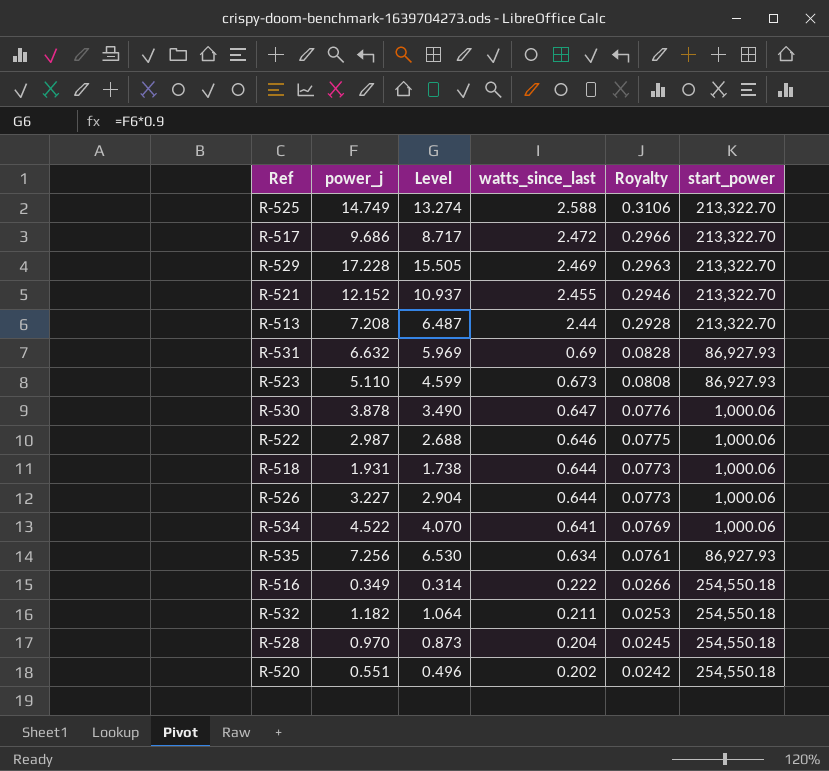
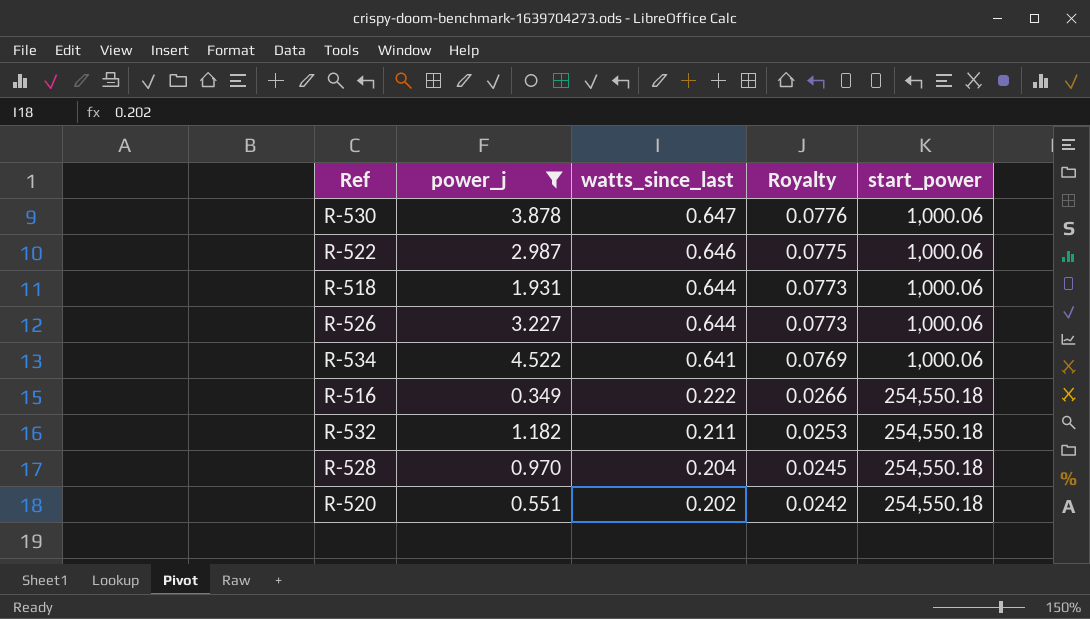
filter: none -> power_j <= 4.522
column Level | formula: [power_j] * 0.9 -> none

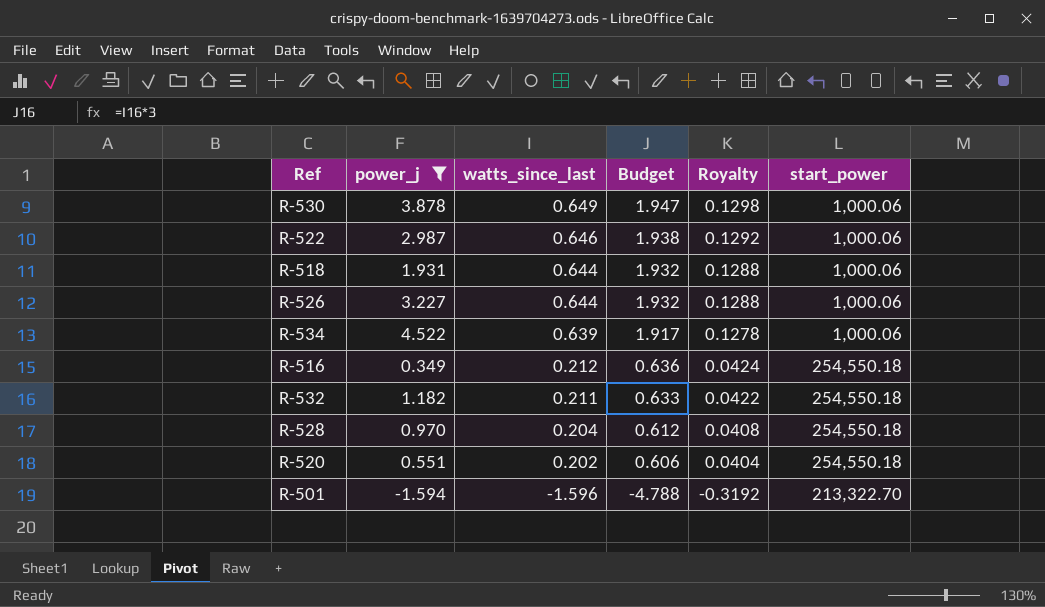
column Budget | formula: none -> [watts_since_last] * 3
column Royalty | formula: [watts_since_last] * 0.12 -> [watts_since_last] * 0.2
R-530 | watts_since_last: 0.647 -> 0.649
R-534 | watts_since_last: 0.641 -> 0.639
R-516 | watts_since_last: 0.222 -> 0.212
row R-501: none -> -1.594 | -1.596 | -4.788 | -0.3192 | 213,322.70

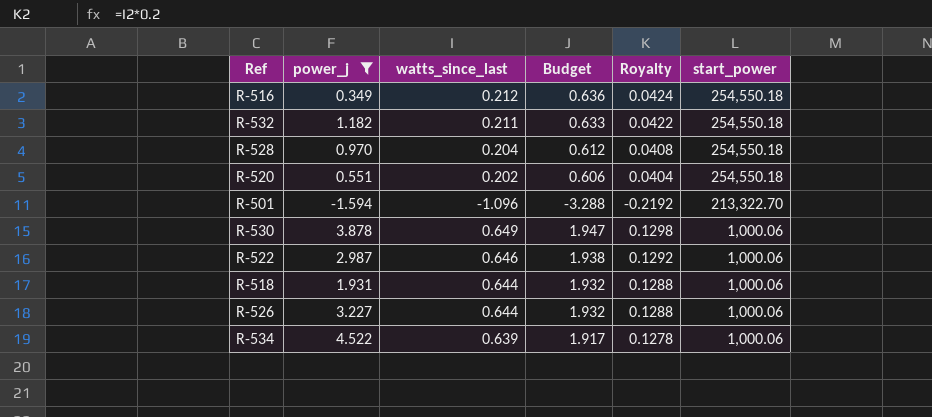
row order: watts_since_last descending -> start_power descending
R-501 | watts_since_last: -1.596 -> -1.096
R-501 | Budget: -4.788 -> -3.288
R-501 | Royalty: -0.3192 -> -0.2192

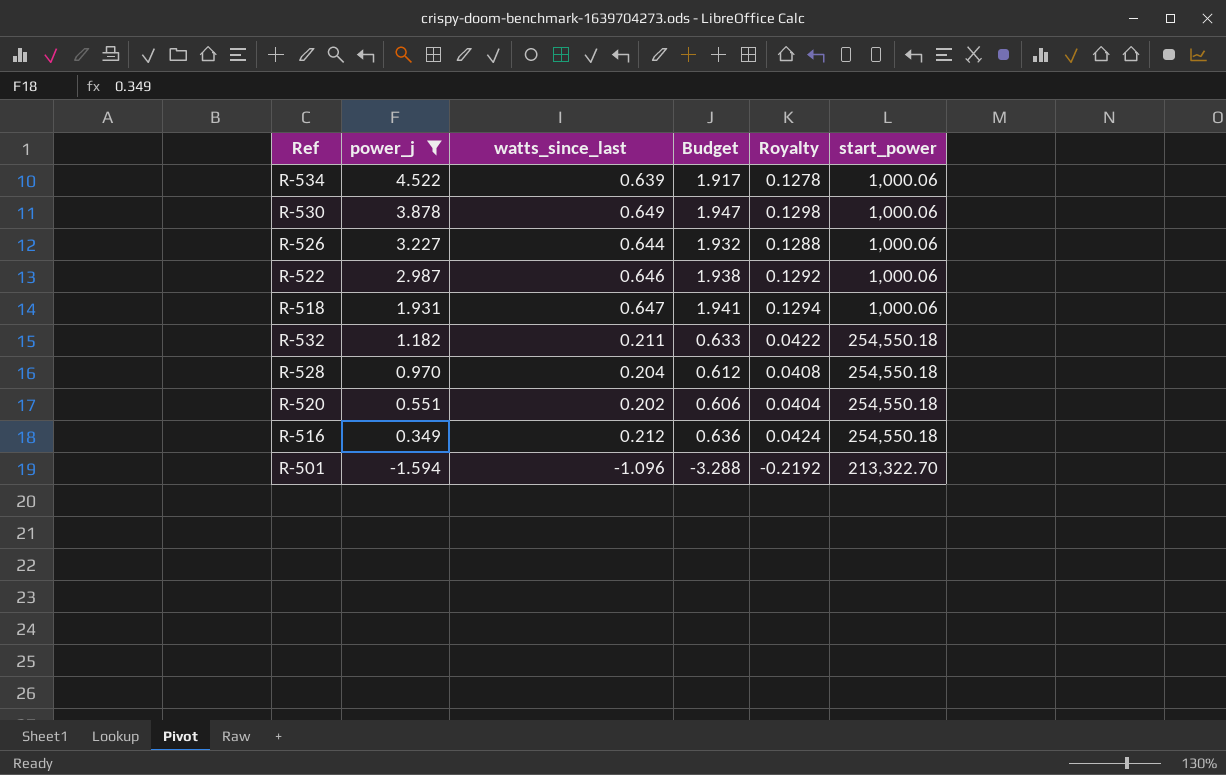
row order: start_power descending -> power_j descending
R-518 | watts_since_last: 0.644 -> 0.647
R-518 | Budget: 1.932 -> 1.941
R-518 | Royalty: 0.1288 -> 0.1294

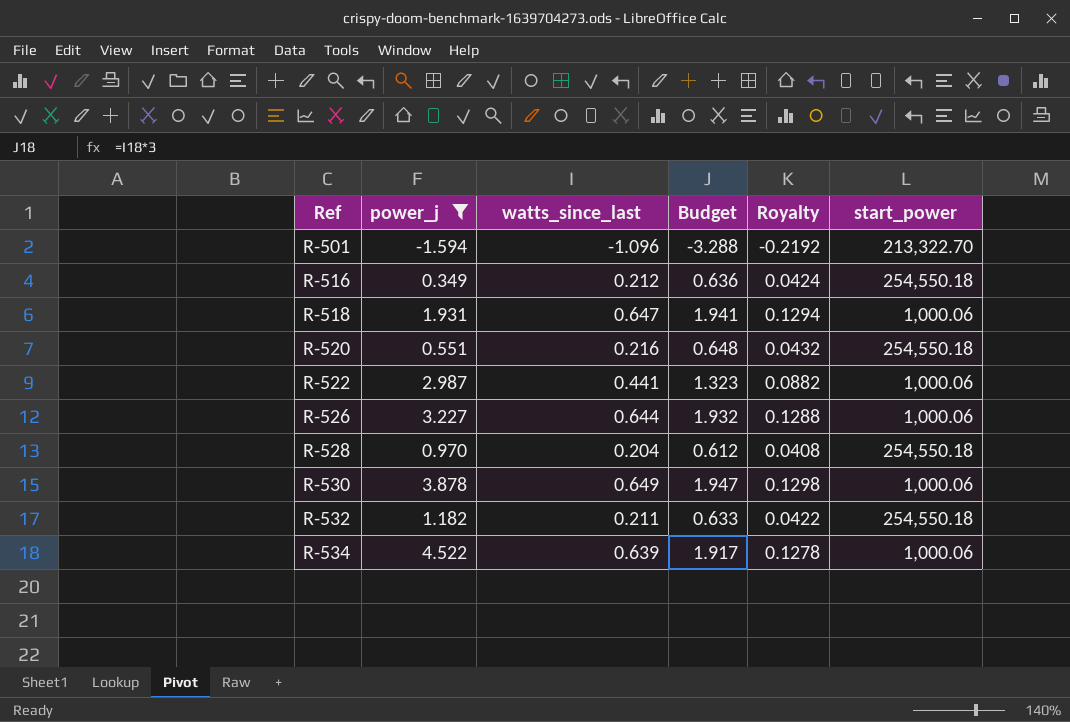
row order: power_j descending -> Ref ascending
R-520 | watts_since_last: 0.202 -> 0.216
R-520 | Budget: 0.606 -> 0.648
R-520 | Royalty: 0.0404 -> 0.0432
R-522 | watts_since_last: 0.646 -> 0.441
R-522 | Budget: 1.938 -> 1.323
R-522 | Royalty: 0.1292 -> 0.0882

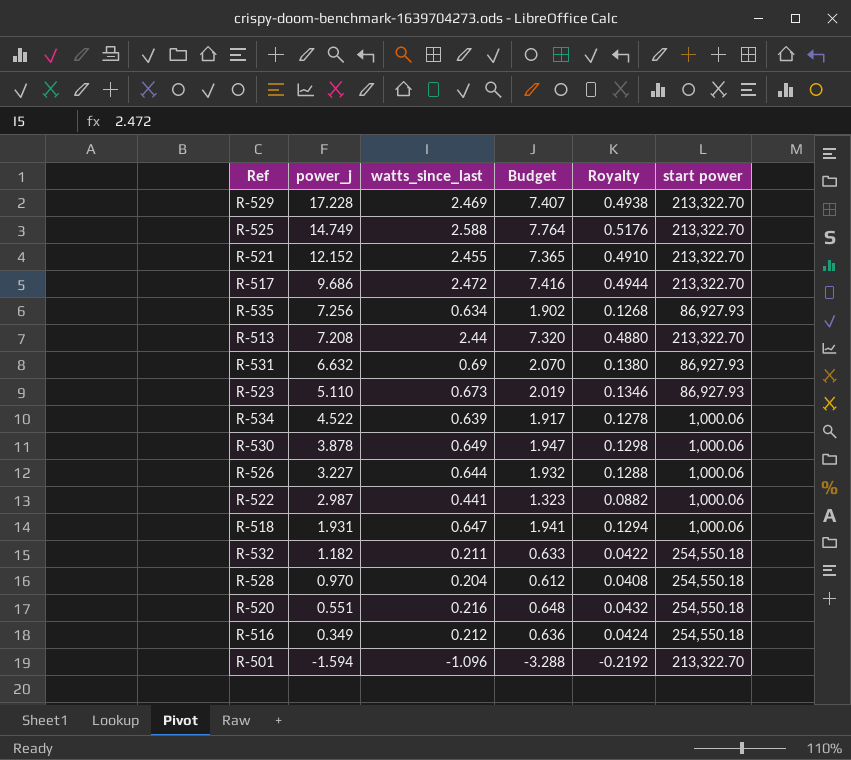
filter: power_j <= 4.522 -> none
row order: Ref ascending -> power_j descending
column name: start_power -> start power

